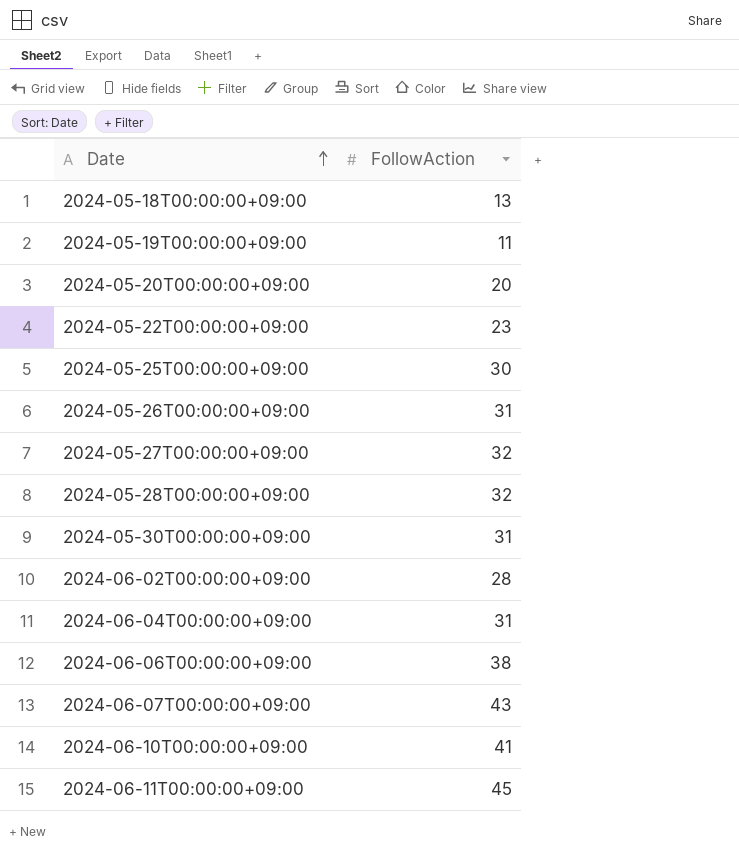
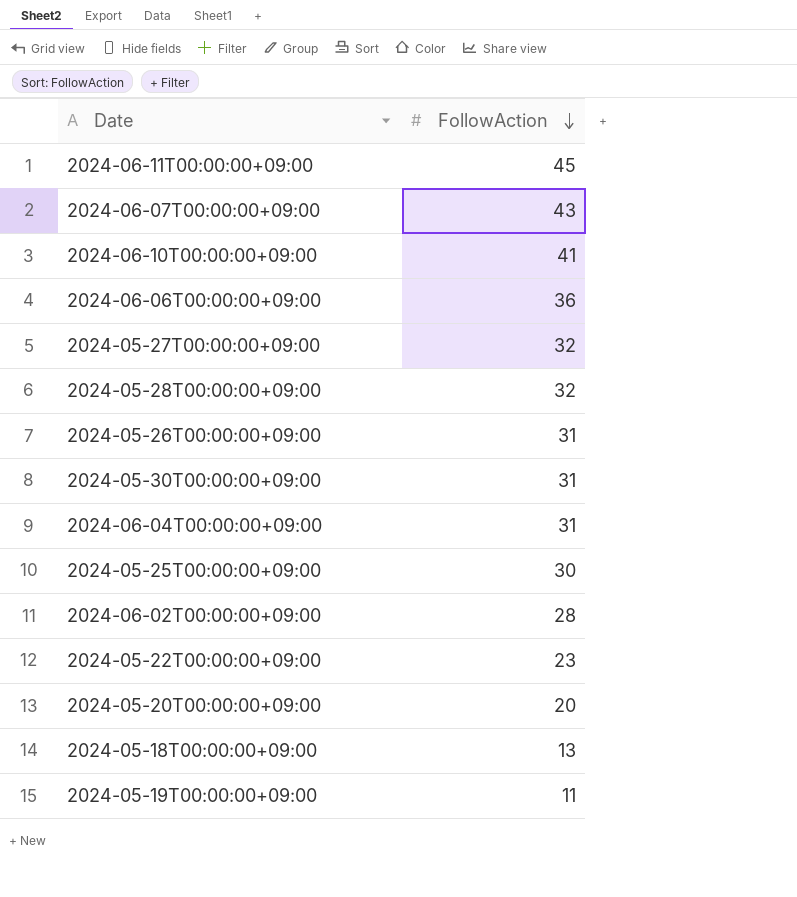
row order: Date ascending -> FollowAction descending
2024-06-06T00:00:00+09:00 | FollowAction: 38 -> 36

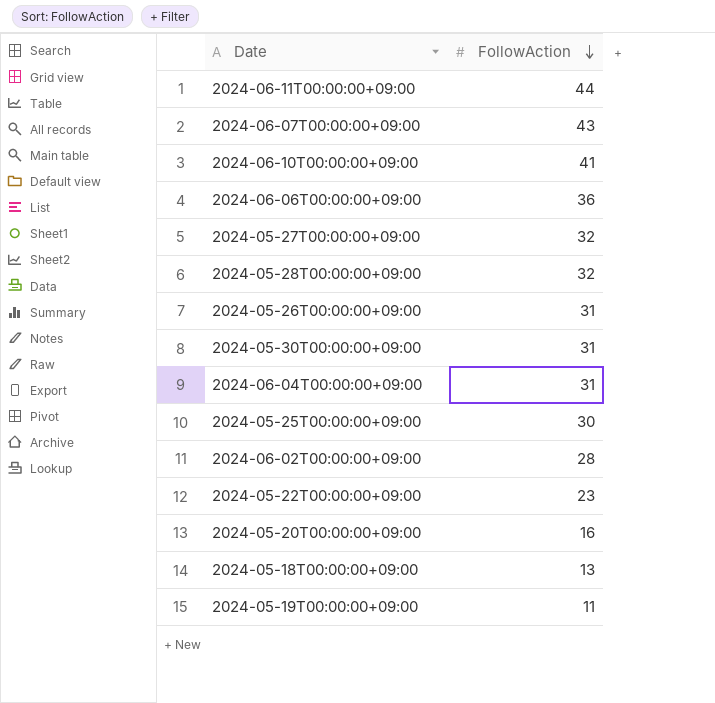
2024-06-11T00:00:00+09:00 | FollowAction: 45 -> 44
2024-05-20T00:00:00+09:00 | FollowAction: 20 -> 16

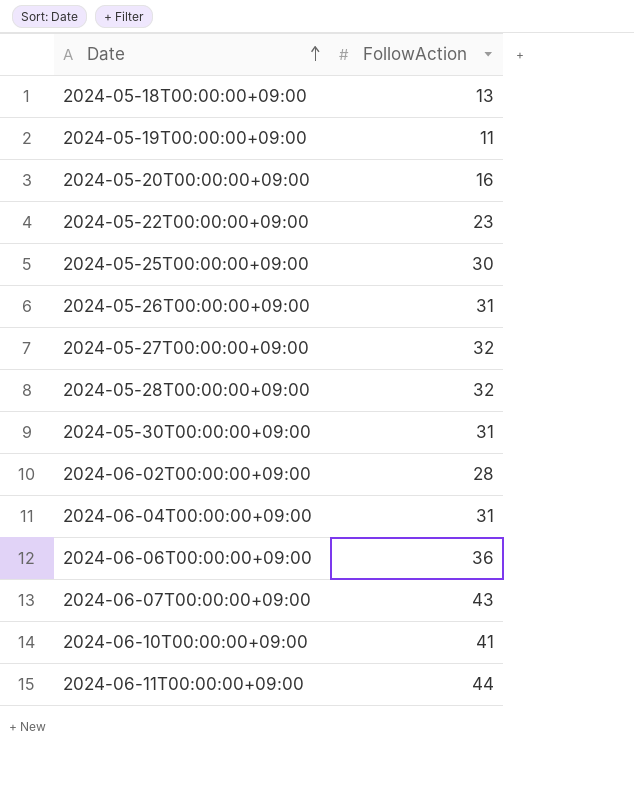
row order: FollowAction descending -> Date ascending

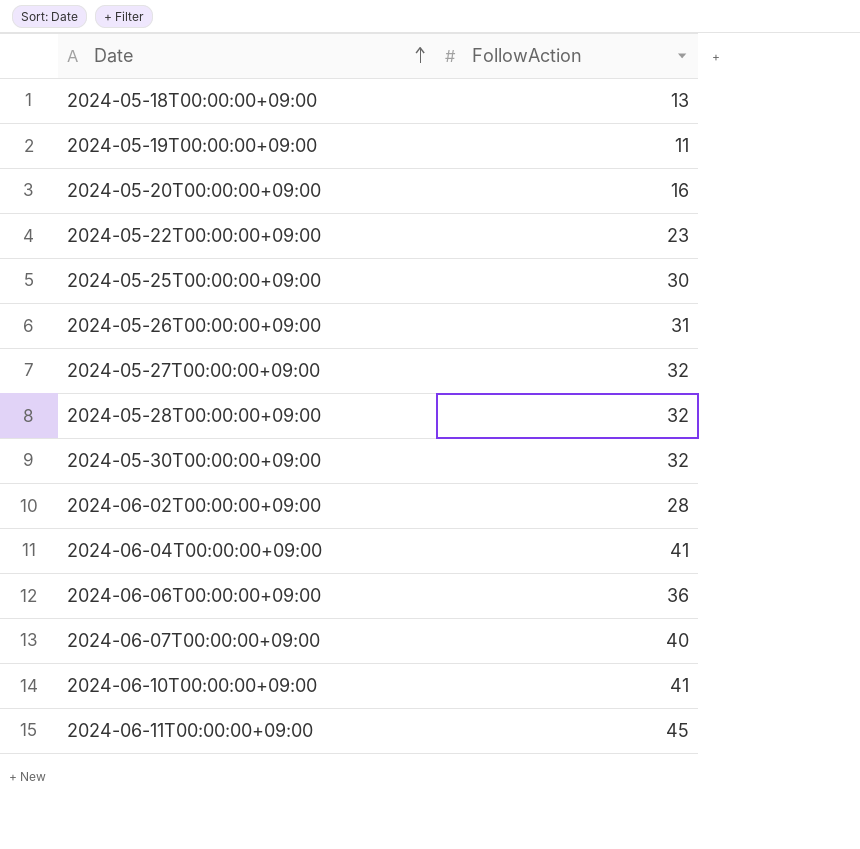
2024-05-30T00:00:00+09:00 | FollowAction: 31 -> 32
2024-06-04T00:00:00+09:00 | FollowAction: 31 -> 41
2024-06-07T00:00:00+09:00 | FollowAction: 43 -> 40
2024-06-11T00:00:00+09:00 | FollowAction: 44 -> 45

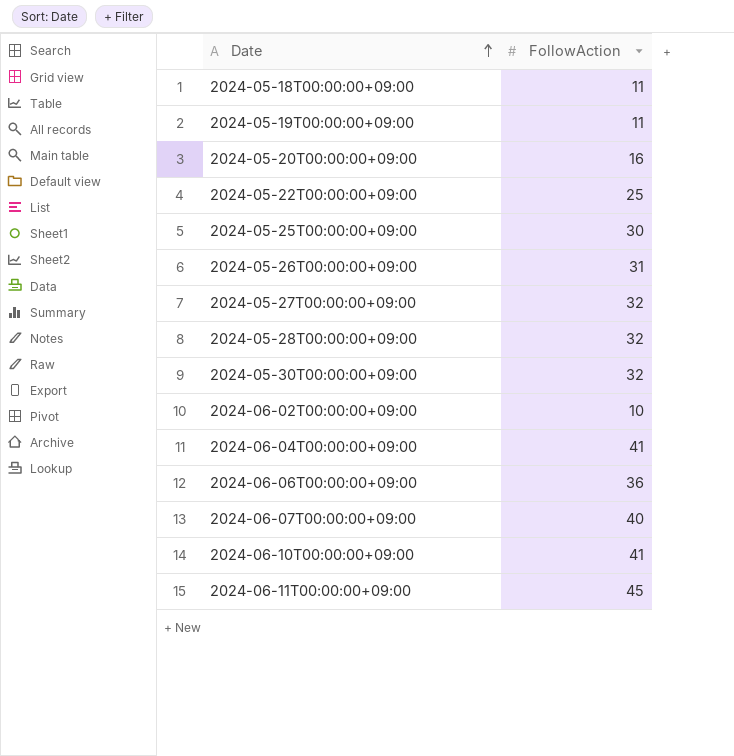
2024-05-18T00:00:00+09:00 | FollowAction: 13 -> 11
2024-05-22T00:00:00+09:00 | FollowAction: 23 -> 25
2024-06-02T00:00:00+09:00 | FollowAction: 28 -> 10

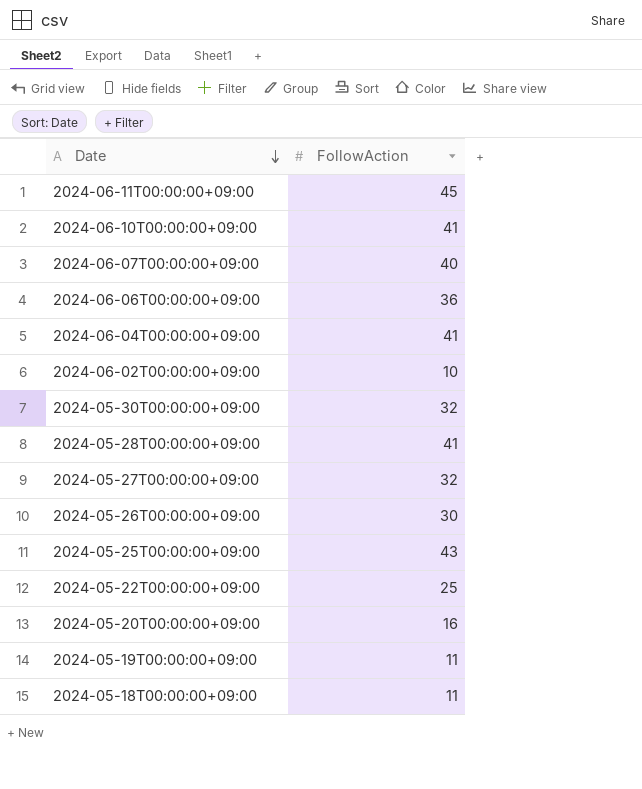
row order: Date ascending -> Date descending
2024-05-28T00:00:00+09:00 | FollowAction: 32 -> 41
2024-05-26T00:00:00+09:00 | FollowAction: 31 -> 30
2024-05-25T00:00:00+09:00 | FollowAction: 30 -> 43

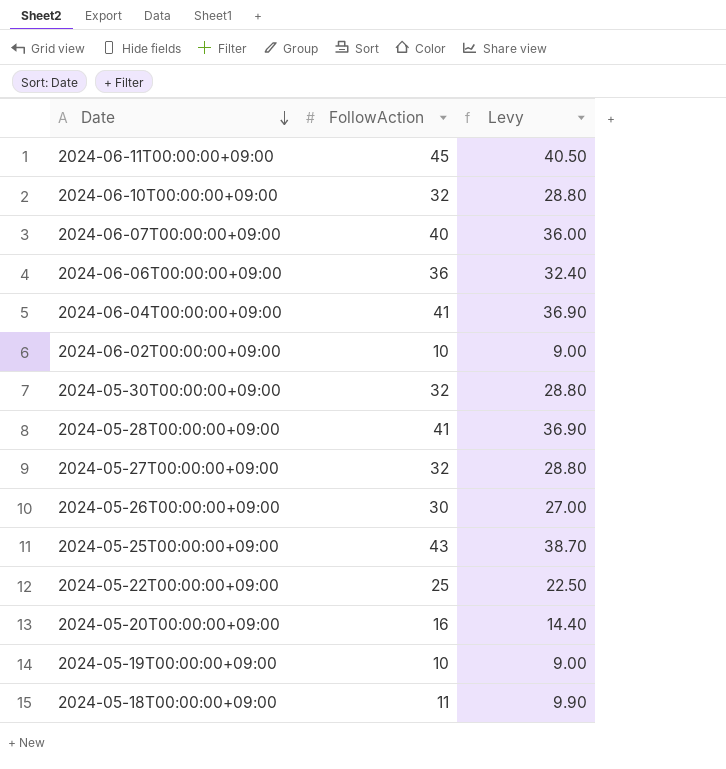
column Levy | formula: none -> [FollowAction] * 0.9
2024-06-10T00:00:00+09:00 | FollowAction: 41 -> 32
2024-05-19T00:00:00+09:00 | FollowAction: 11 -> 10

